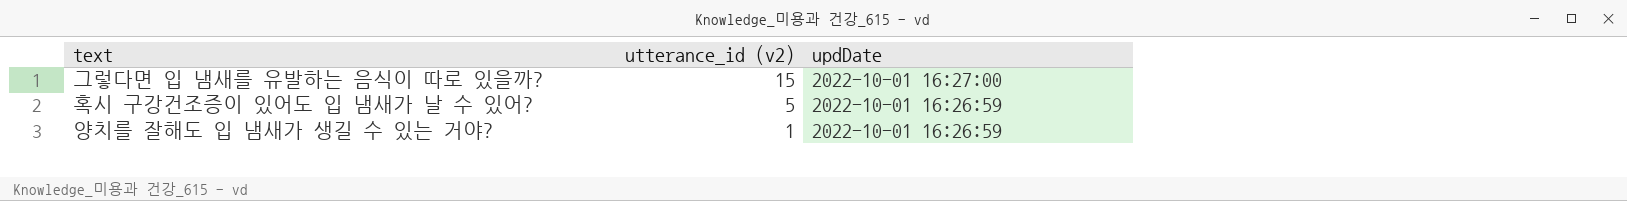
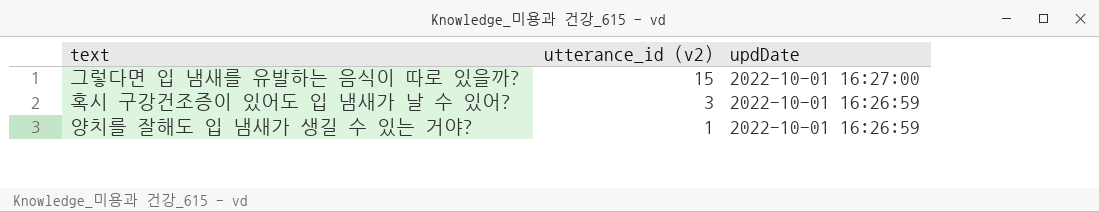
혹시 구강건조증이 있어도 입 냄새가 날 수 있어? | utterance_id (v2): 5 -> 3

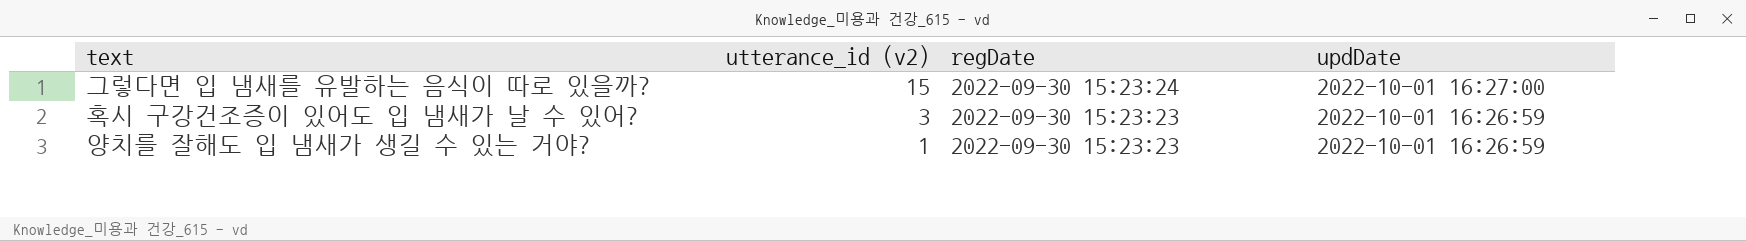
column regDate | position: none -> 3

